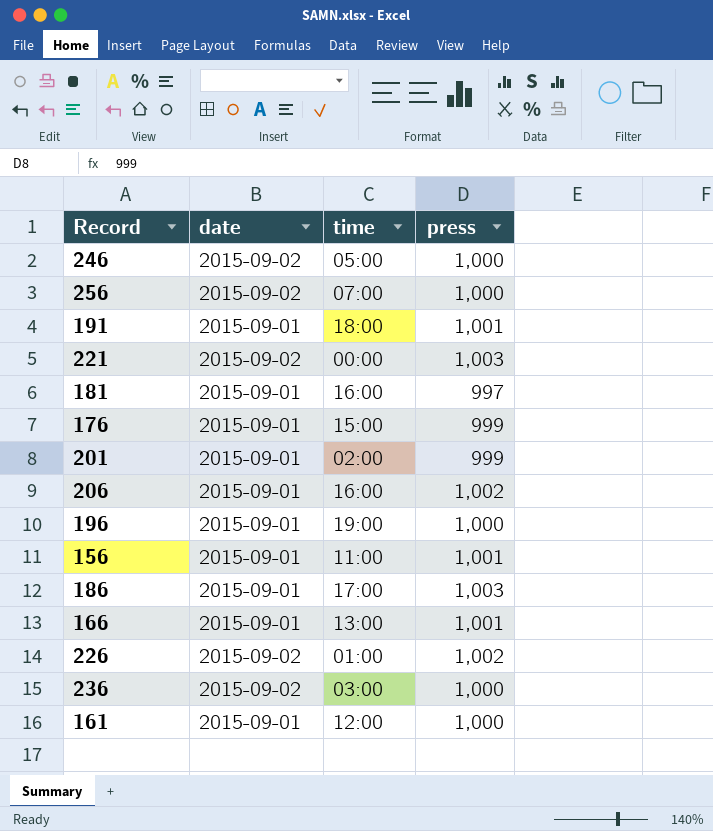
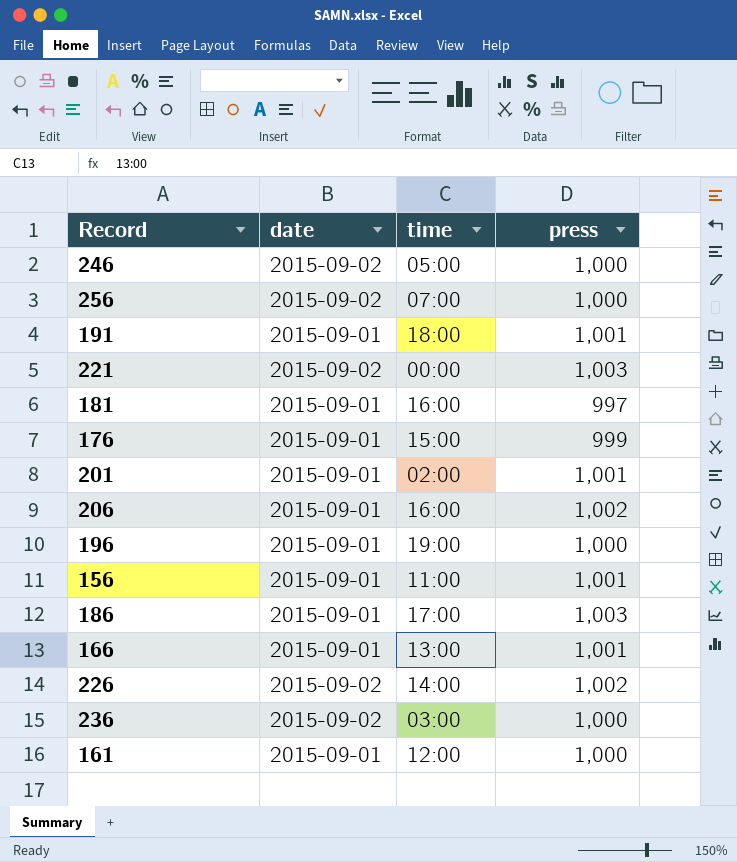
201 | press: 999 -> 1,001
226 | time: 01:00 -> 14:00

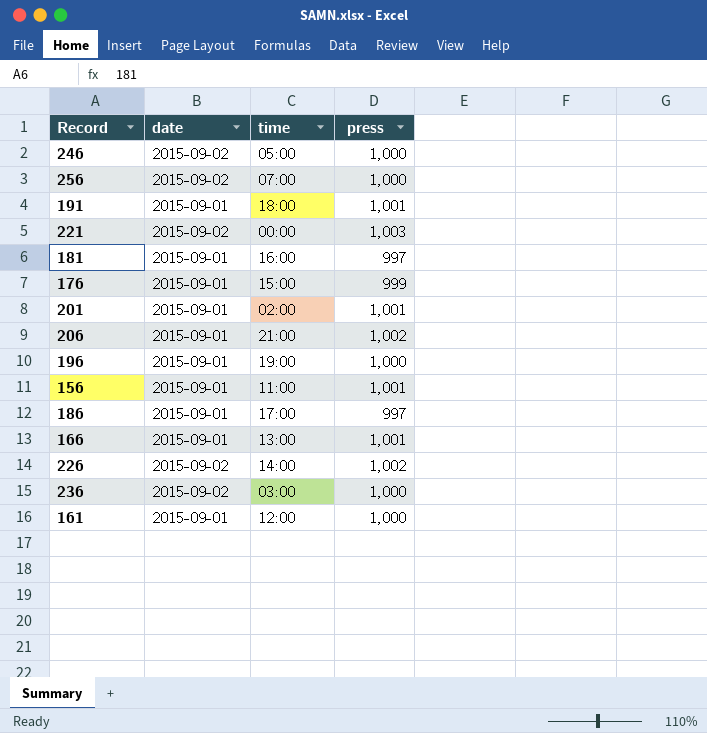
206 | time: 16:00 -> 21:00
186 | press: 1,003 -> 997

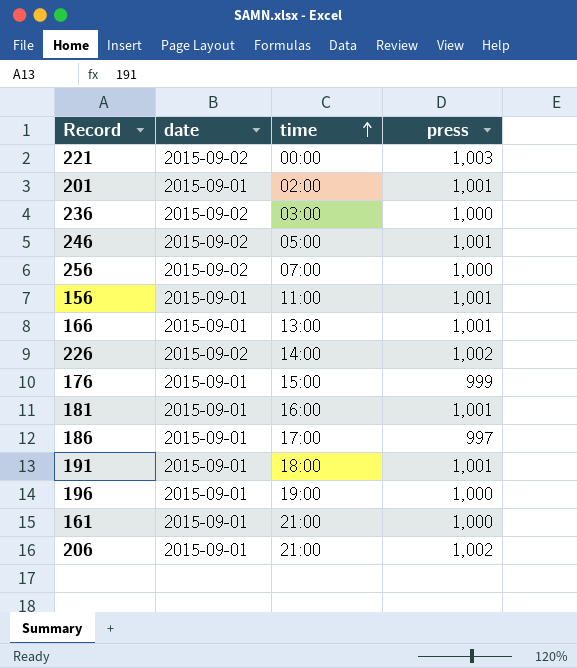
row order: none -> time ascending
246 | press: 1,000 -> 1,001
181 | press: 997 -> 1,001
161 | time: 12:00 -> 21:00

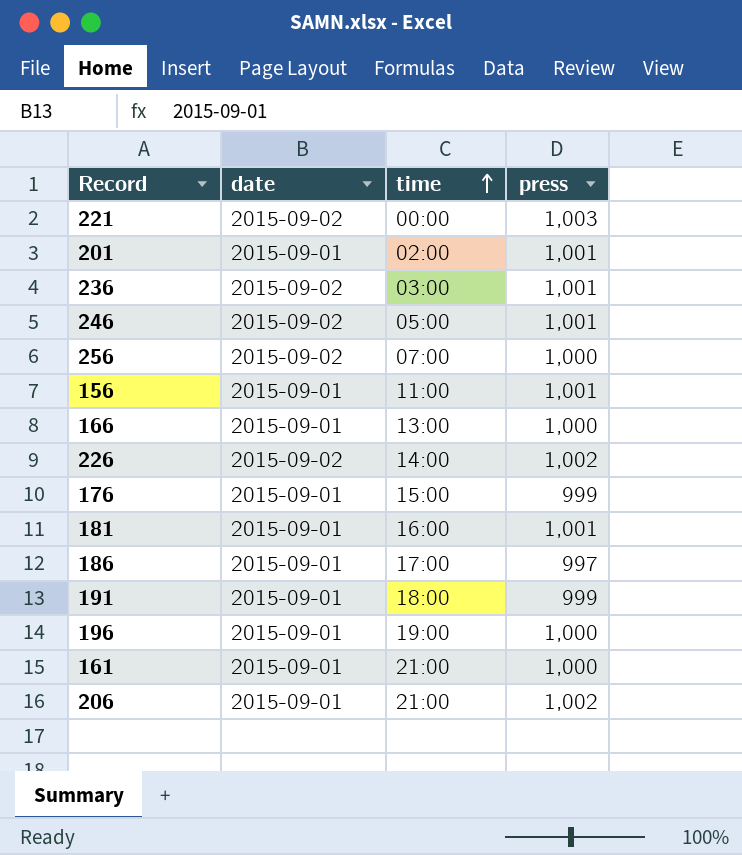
236 | press: 1,000 -> 1,001
166 | press: 1,001 -> 1,000
191 | press: 1,001 -> 999

